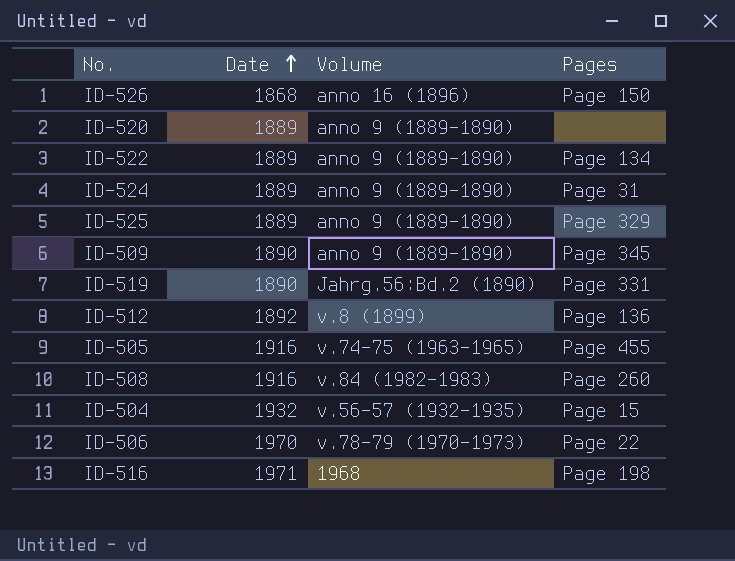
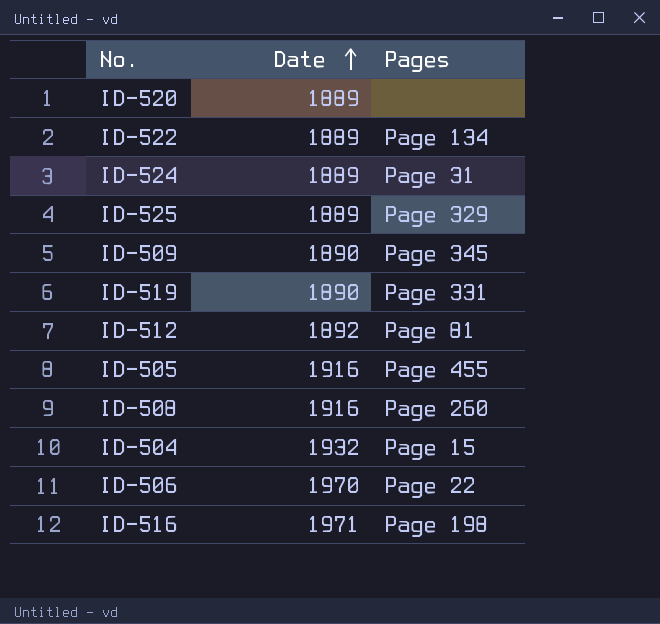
column Volume | position: 3 -> none
row ID-526: 1868 | anno 16 (1896) | Page 150 -> none
ID-512 | Pages: Page 136 -> Page 81

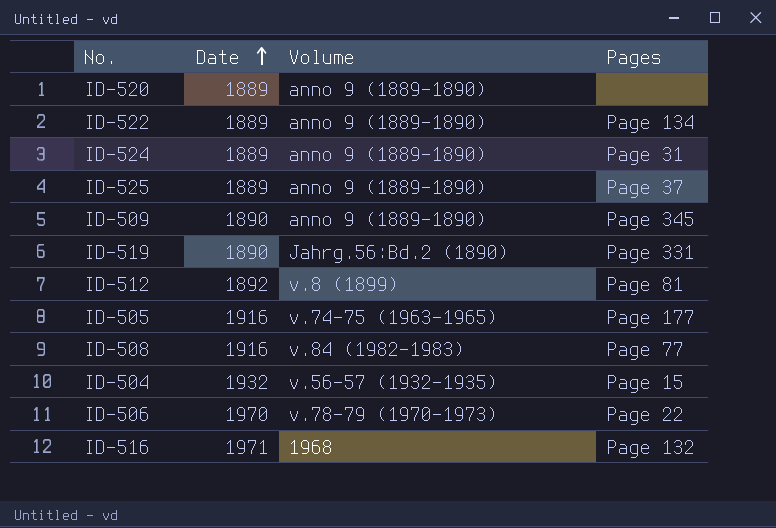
column Volume | position: none -> 3
ID-525 | Pages: Page 329 -> Page 37
ID-505 | Pages: Page 455 -> Page 177
ID-508 | Pages: Page 260 -> Page 77
ID-516 | Pages: Page 198 -> Page 132

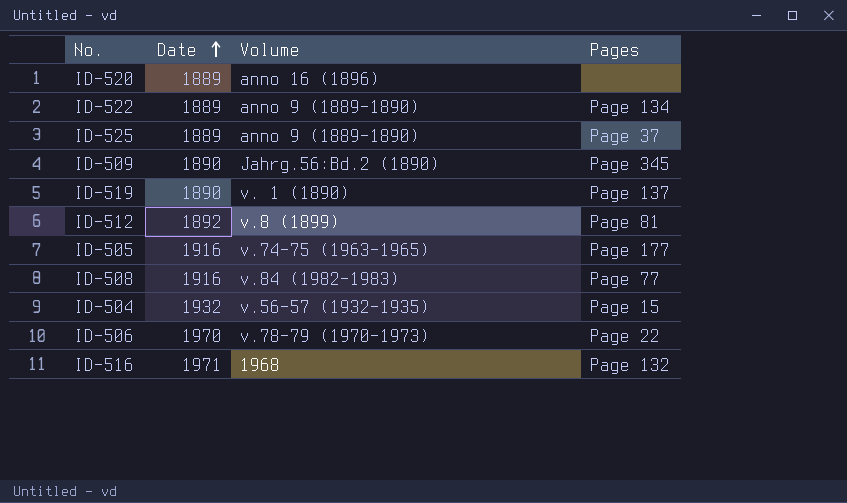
row ID-524: 1889 | anno 9 (1889-1890) | Page 31 -> none
ID-520 | Volume: anno 9 (1889-1890) -> anno 16 (1896)
ID-509 | Volume: anno 9 (1889-1890) -> Jahrg.56:Bd.2 (1890)
ID-519 | Volume: Jahrg.56:Bd.2 (1890) -> v. 1 (1890)
ID-519 | Pages: Page 331 -> Page 137

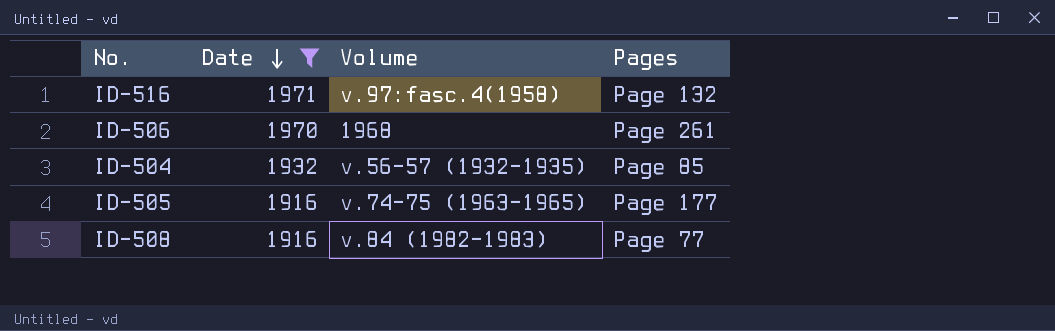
filter: none -> Date >= 1916
row order: Date ascending -> Date descending
ID-516 | Volume: 1968 -> v.97:fasc.4(1958)
ID-506 | Volume: v.78-79 (1970-1973) -> 1968
ID-506 | Pages: Page 22 -> Page 261
ID-504 | Pages: Page 15 -> Page 85

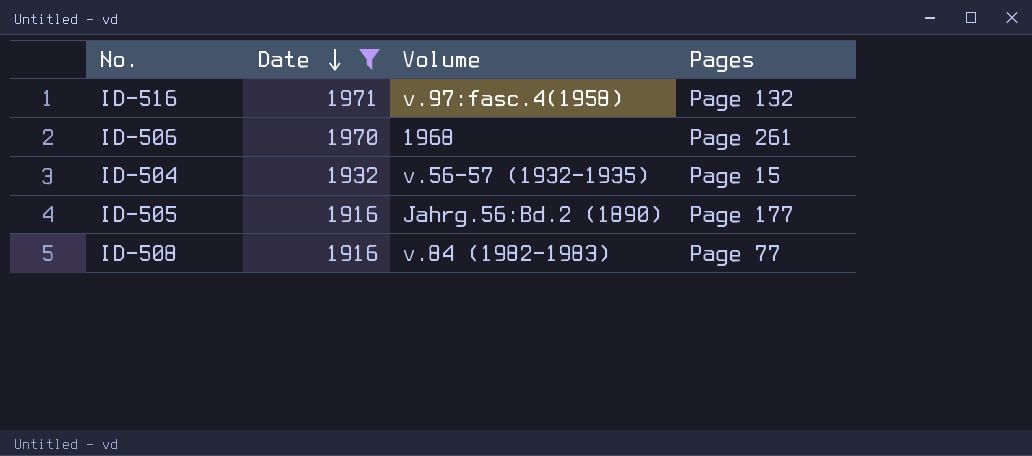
ID-504 | Pages: Page 85 -> Page 15
ID-505 | Volume: v.74-75 (1963-1965) -> Jahrg.56:Bd.2 (1890)

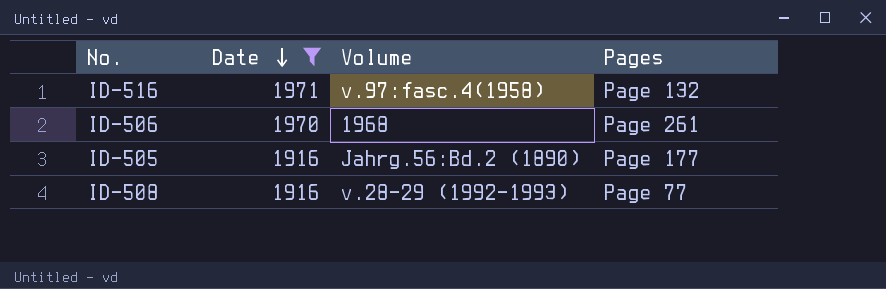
row ID-504: 1932 | v.56-57 (1932-1935) | Page 15 -> none
ID-508 | Volume: v.84 (1982-1983) -> v.28-29 (1992-1993)

